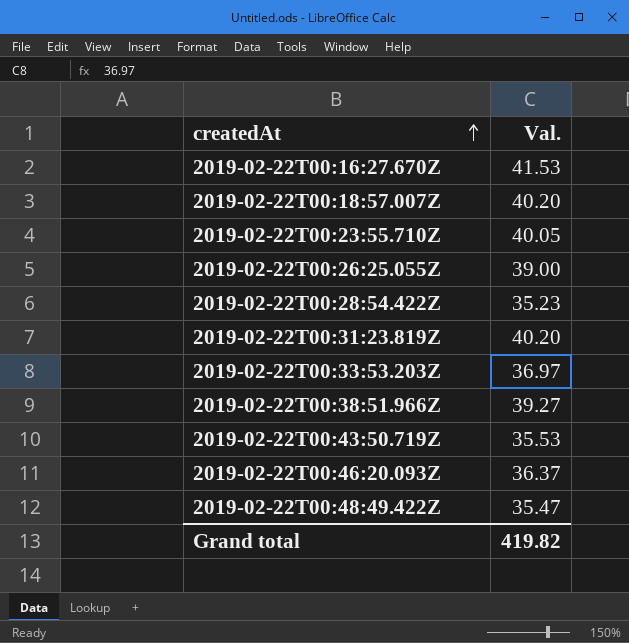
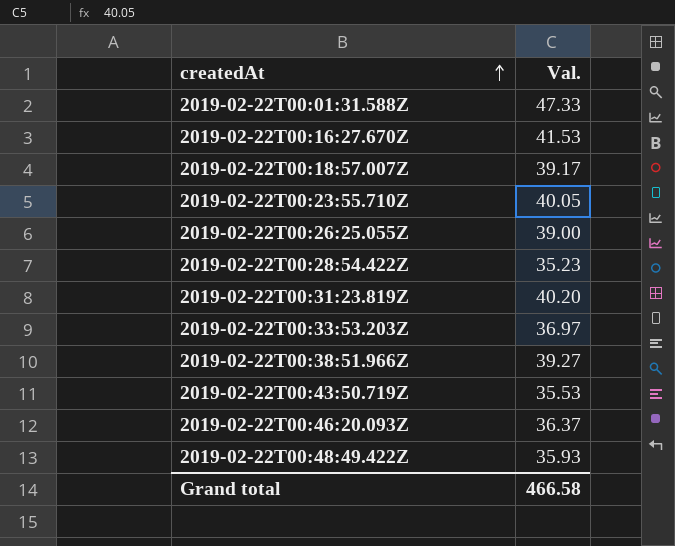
row 2019-02-22T00:01:31.588Z: none -> 47.33
2019-02-22T00:18:57.007Z | Val.: 40.20 -> 39.17
2019-02-22T00:48:49.422Z | Val.: 35.47 -> 35.93
Grand total | Val.: 419.82 -> 466.58

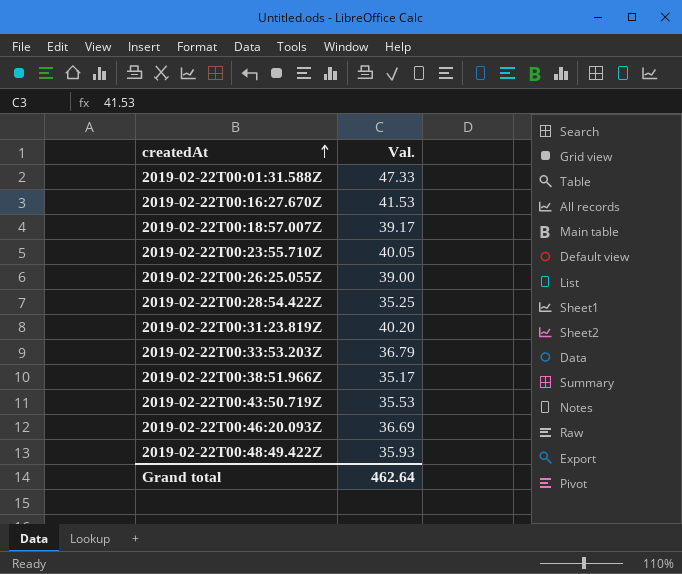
2019-02-22T00:28:54.422Z | Val.: 35.23 -> 35.25
2019-02-22T00:33:53.203Z | Val.: 36.97 -> 36.79
2019-02-22T00:38:51.966Z | Val.: 39.27 -> 35.17
2019-02-22T00:46:20.093Z | Val.: 36.37 -> 36.69
Grand total | Val.: 466.58 -> 462.64

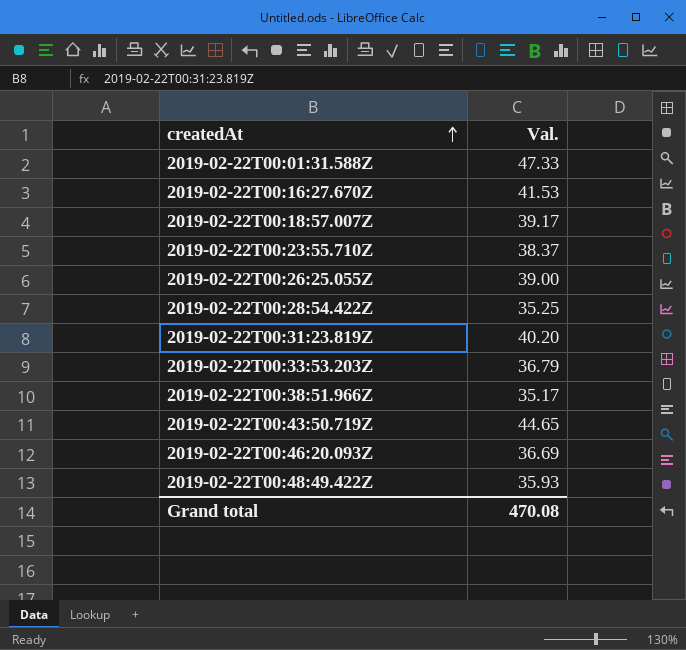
2019-02-22T00:23:55.710Z | Val.: 40.05 -> 38.37
2019-02-22T00:43:50.719Z | Val.: 35.53 -> 44.65
Grand total | Val.: 462.64 -> 470.08

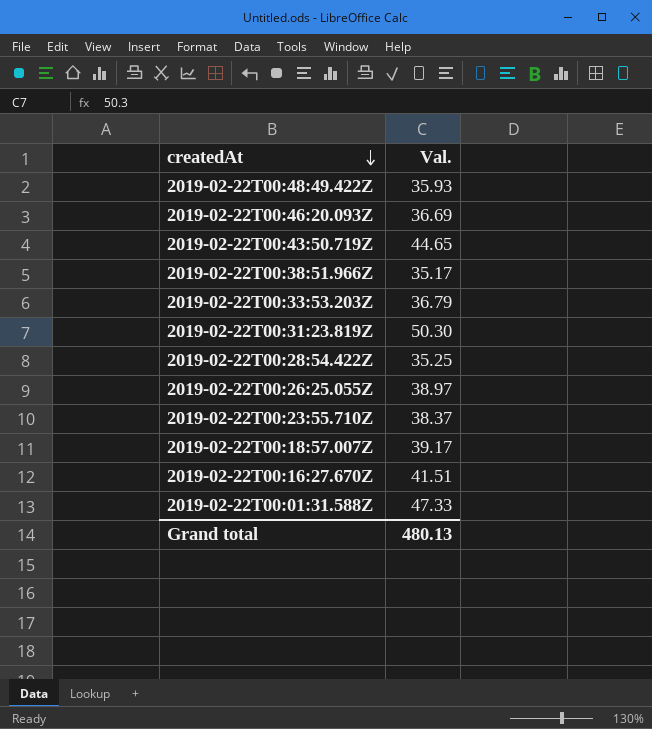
row order: createdAt ascending -> createdAt descending
2019-02-22T00:31:23.819Z | Val.: 40.20 -> 50.30
2019-02-22T00:26:25.055Z | Val.: 39.00 -> 38.97
2019-02-22T00:16:27.670Z | Val.: 41.53 -> 41.51
Grand total | Val.: 470.08 -> 480.13

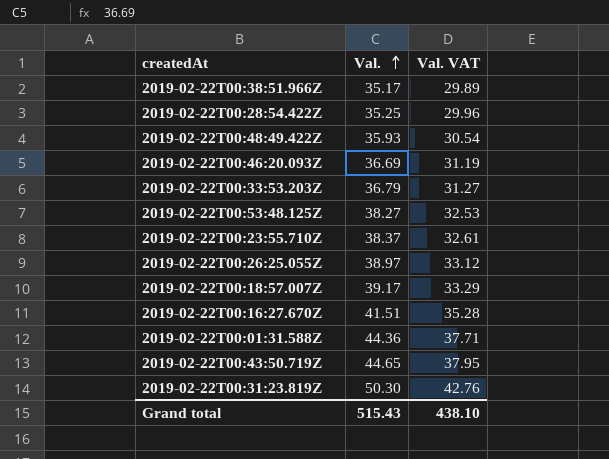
row order: createdAt descending -> Val. ascending
column Val. VAT | formula: none -> [Val.] * 0.85
row 2019-02-22T00:53:48.125Z: none -> 38.27 | 32.53
2019-02-22T00:01:31.588Z | Val.: 47.33 -> 44.36
Grand total | Val.: 480.13 -> 515.43

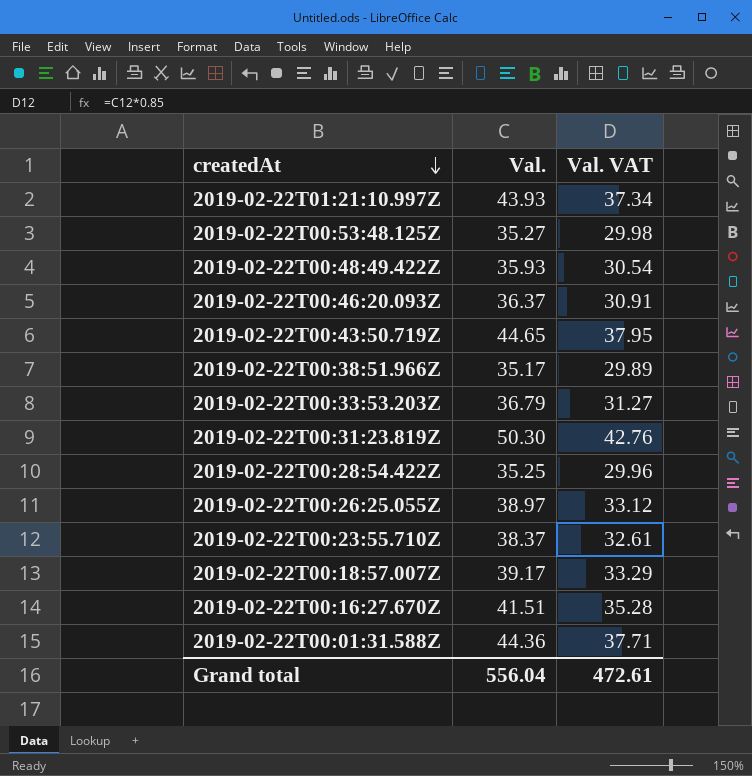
row order: Val. ascending -> createdAt descending
row 2019-02-22T01:21:10.997Z: none -> 43.93 | 37.34
2019-02-22T00:53:48.125Z | Val.: 38.27 -> 35.27
2019-02-22T00:53:48.125Z | Val. VAT: 32.53 -> 29.98
2019-02-22T00:46:20.093Z | Val.: 36.69 -> 36.37
2019-02-22T00:46:20.093Z | Val. VAT: 31.19 -> 30.91
Grand total | Val.: 515.43 -> 556.04
Grand total | Val. VAT: 438.10 -> 472.61

